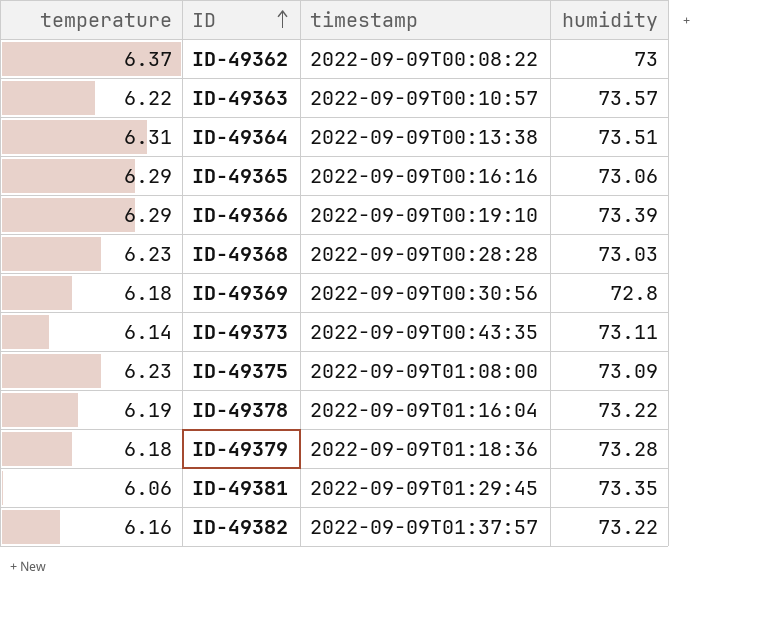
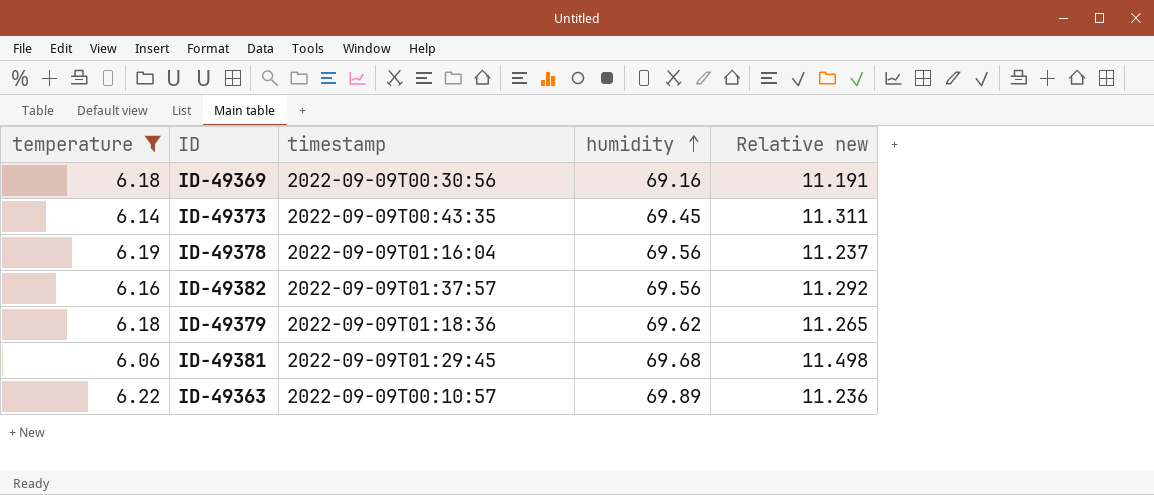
filter: none -> temperature <= 6.22
row order: ID ascending -> humidity ascending
column Relative new | formula: none -> [humidity] / [temperature]
ID-49369 | humidity: 72.8 -> 69.16
ID-49373 | humidity: 73.11 -> 69.45
ID-49378 | humidity: 73.22 -> 69.56
ID-49382 | humidity: 73.22 -> 69.56
ID-49379 | humidity: 73.28 -> 69.62
ID-49381 | humidity: 73.35 -> 69.68
ID-49363 | humidity: 73.57 -> 69.89

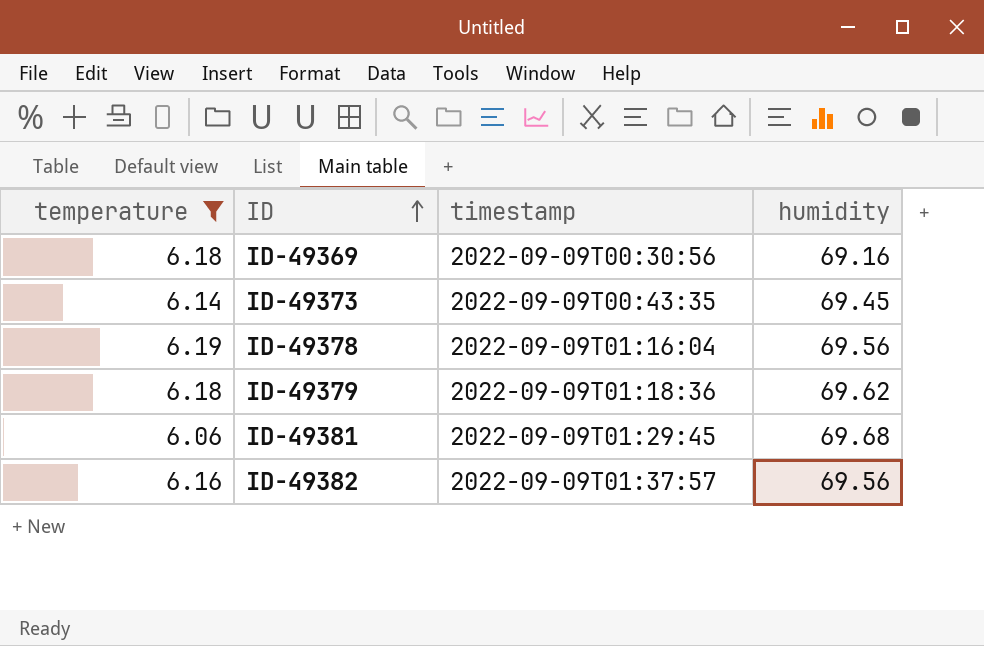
row order: humidity ascending -> ID ascending
column Relative new | formula: [humidity] / [temperature] -> none
row ID-49363: 6.22 | 2022-09-09T00:10:57 | 69.89 | 11.236 -> none

